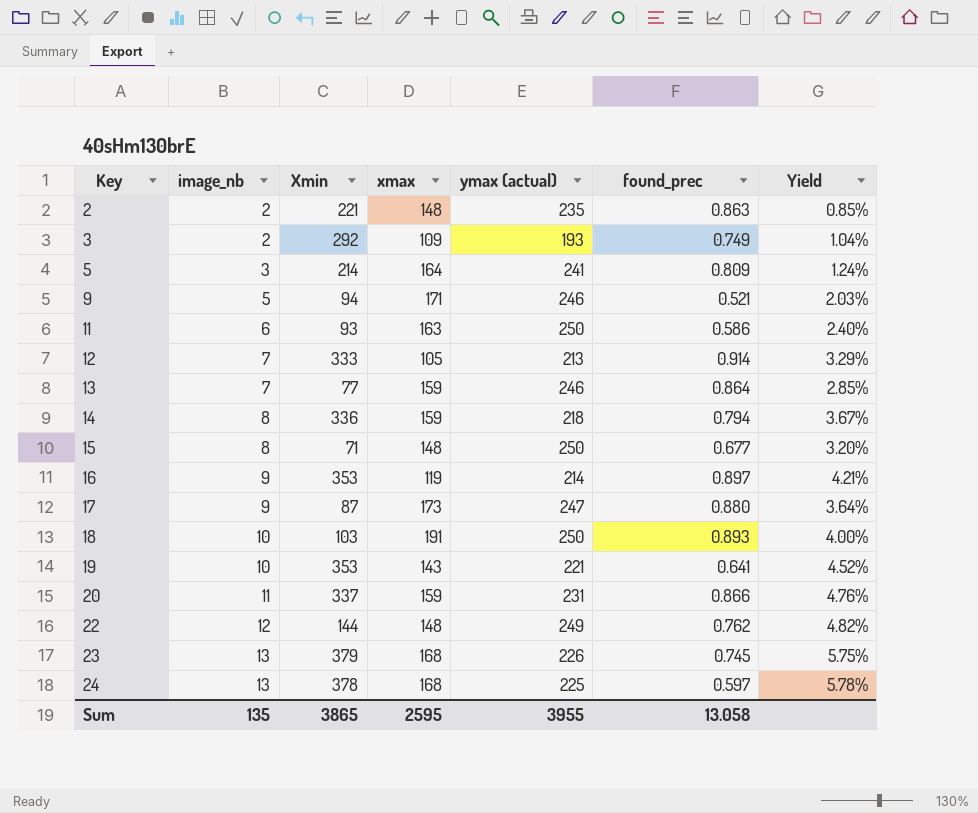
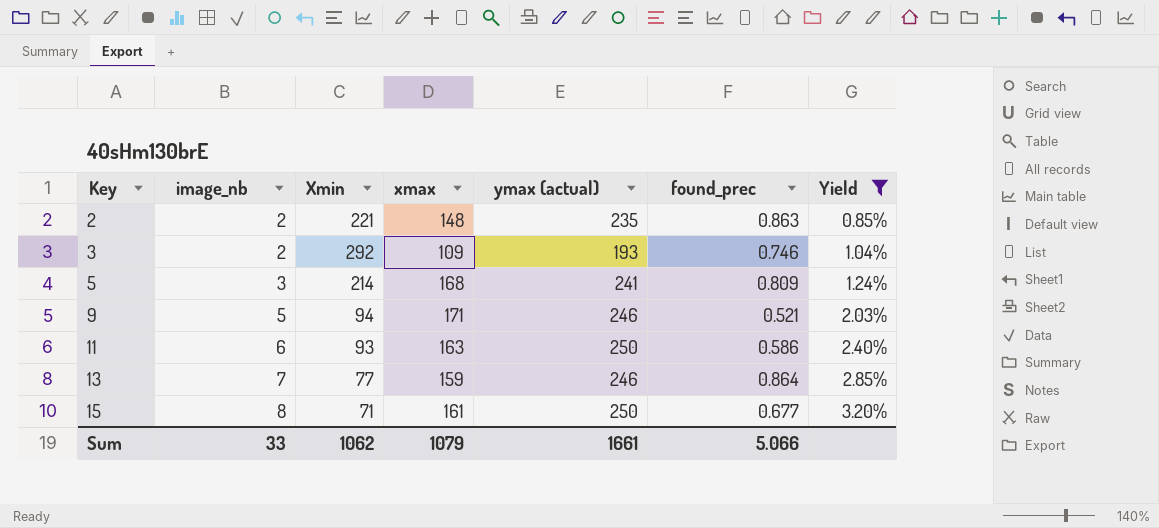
filter: none -> Yield <= 3.20%
3 | found_prec: 0.749 -> 0.746
5 | xmax: 164 -> 168
15 | xmax: 148 -> 161
Sum | image_nb: 135 -> 33
Sum | Xmin: 3865 -> 1062
Sum | xmax: 2595 -> 1079
Sum | ymax (actual): 3955 -> 1661
Sum | found_prec: 13.058 -> 5.066

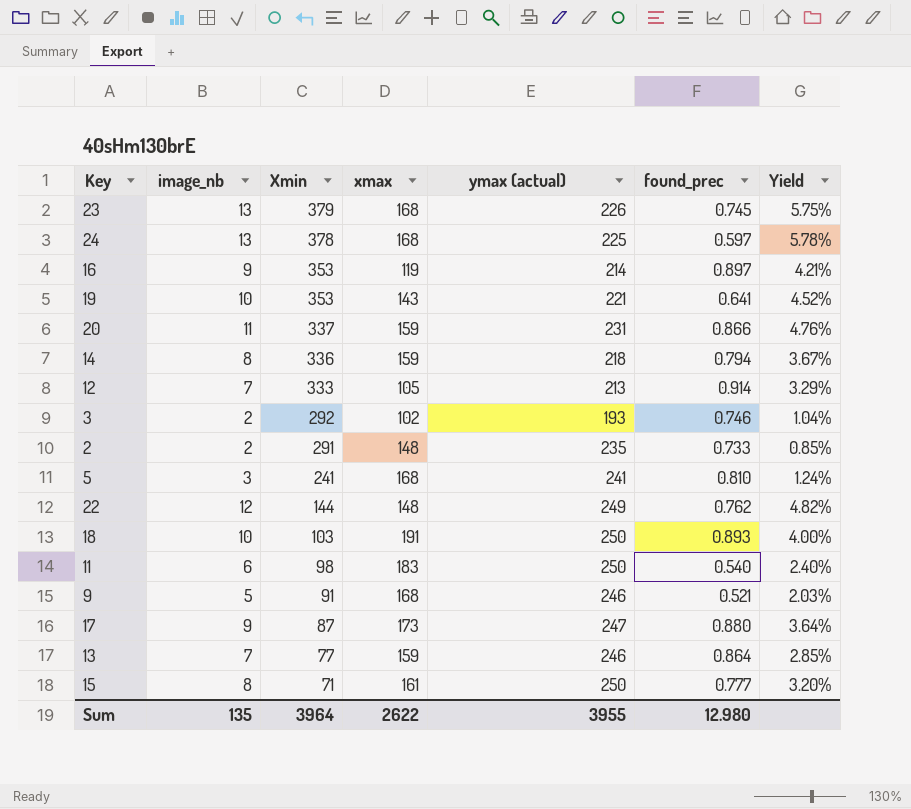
filter: Yield <= 3.20% -> none
row order: Key ascending -> Xmin descending
3 | xmax: 109 -> 102
2 | Xmin: 221 -> 291
2 | found_prec: 0.863 -> 0.733
5 | Xmin: 214 -> 241
5 | found_prec: 0.809 -> 0.810
11 | Xmin: 93 -> 98
11 | xmax: 163 -> 183
11 | found_prec: 0.586 -> 0.540
9 | Xmin: 94 -> 91
9 | xmax: 171 -> 168
15 | found_prec: 0.677 -> 0.777
Sum | image_nb: 33 -> 135
Sum | Xmin: 1062 -> 3964
Sum | xmax: 1079 -> 2622
Sum | ymax (actual): 1661 -> 3955
Sum | found_prec: 5.066 -> 12.980

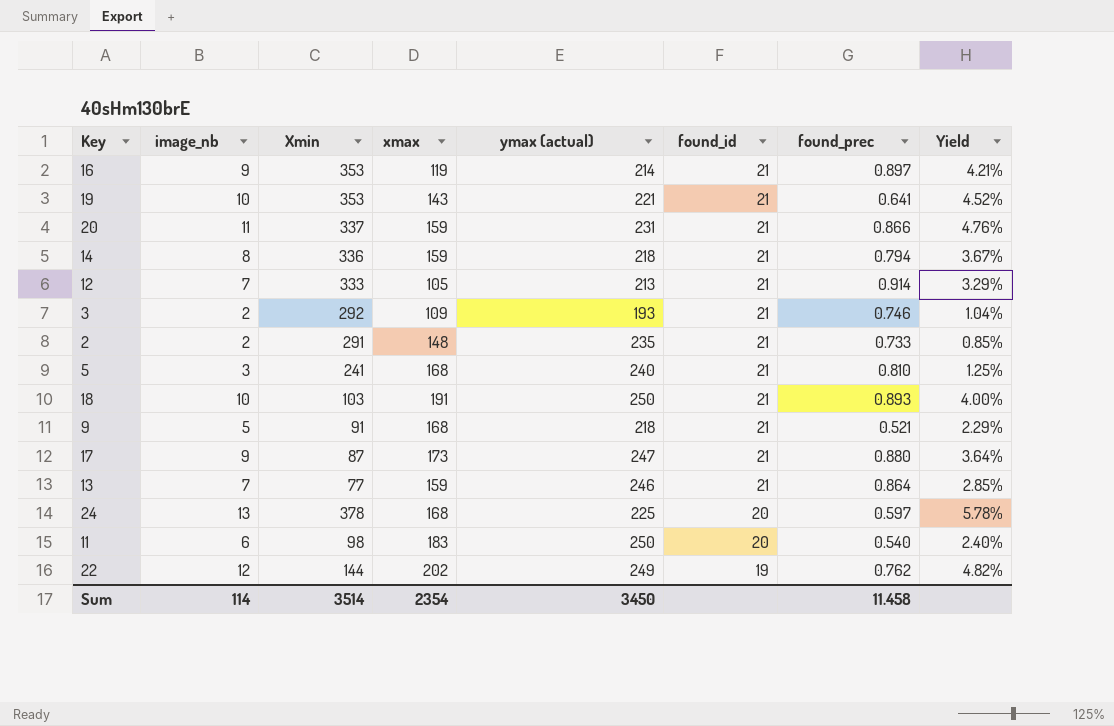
row order: Xmin descending -> found_id descending
column found_id | position: none -> 6
row 23: 13 | 379 | 168 | 226 | 0.745 | 5.75% -> none
row 15: 8 | 71 | 161 | 250 | 0.777 | 3.20% -> none
3 | xmax: 102 -> 109
5 | ymax (actual): 241 -> 240
5 | Yield: 1.24% -> 1.25%
9 | ymax (actual): 246 -> 218
9 | Yield: 2.03% -> 2.29%
22 | xmax: 148 -> 202
Sum | image_nb: 135 -> 114
Sum | Xmin: 3964 -> 3514
Sum | xmax: 2622 -> 2354
Sum | ymax (actual): 3955 -> 3450
Sum | found_prec: 12.980 -> 11.458

